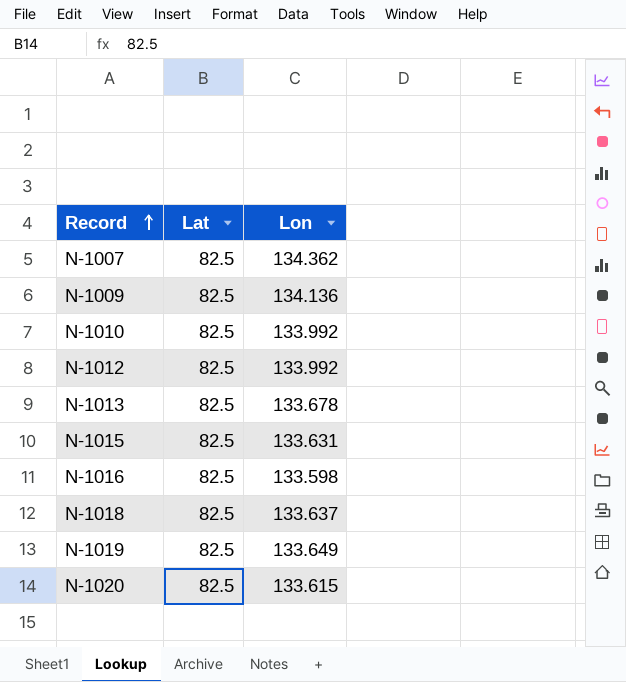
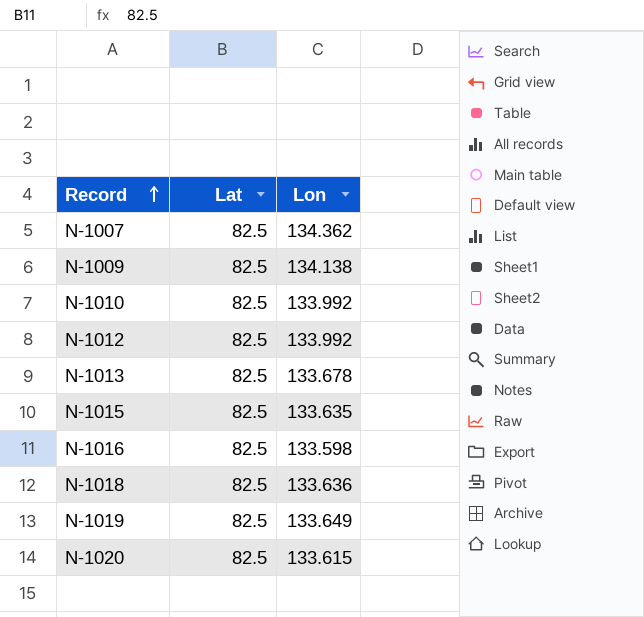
N-1009 | Lon: 134.136 -> 134.138
N-1015 | Lon: 133.631 -> 133.635
N-1018 | Lon: 133.637 -> 133.636

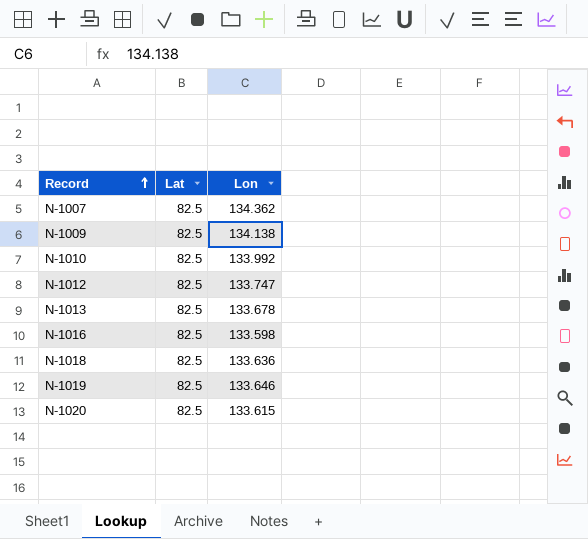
row N-1015: 82.5 | 133.635 -> none
N-1012 | Lon: 133.992 -> 133.747
N-1019 | Lon: 133.649 -> 133.646

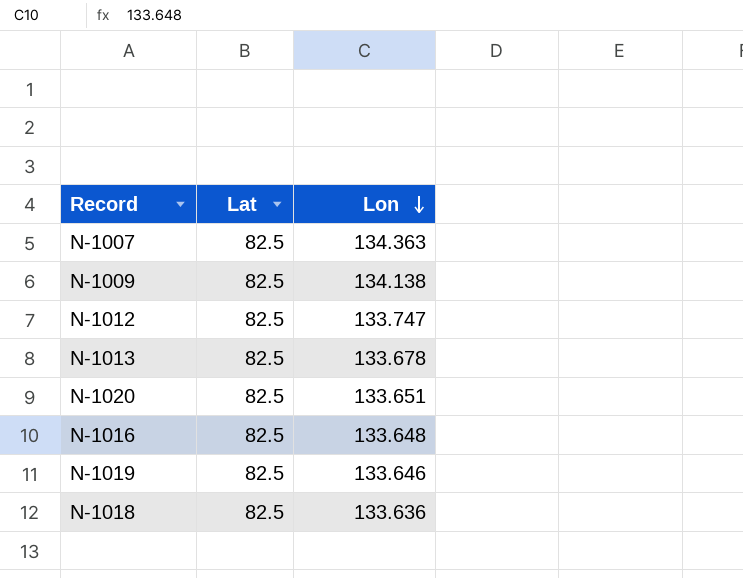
row order: Record ascending -> Lon descending
row N-1010: 82.5 | 133.992 -> none
N-1007 | Lon: 134.362 -> 134.363
N-1020 | Lon: 133.615 -> 133.651
N-1016 | Lon: 133.598 -> 133.648

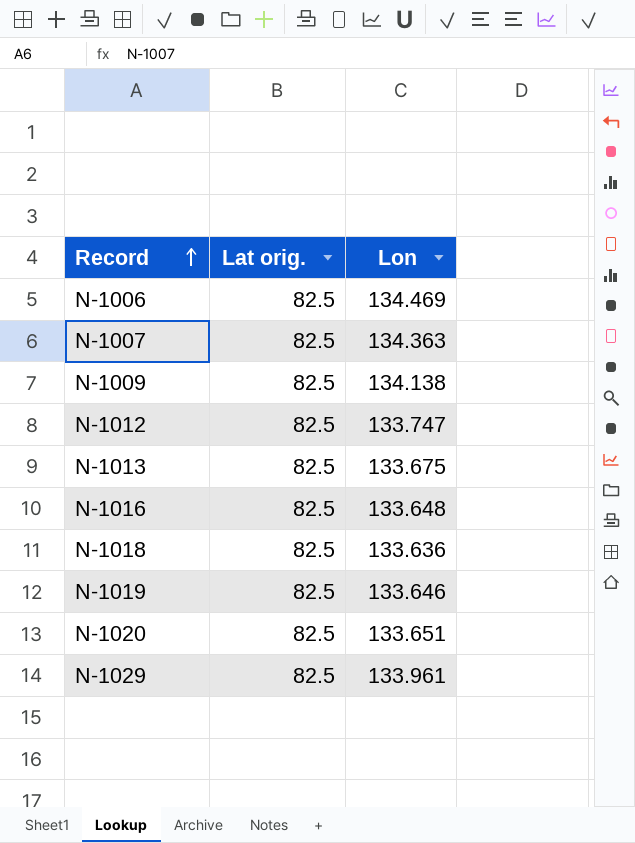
row order: Lon descending -> Record ascending
column name: Lat -> Lat orig.
row N-1006: none -> 82.5 | 134.469
N-1013 | Lon: 133.678 -> 133.675
row N-1029: none -> 82.5 | 133.961

